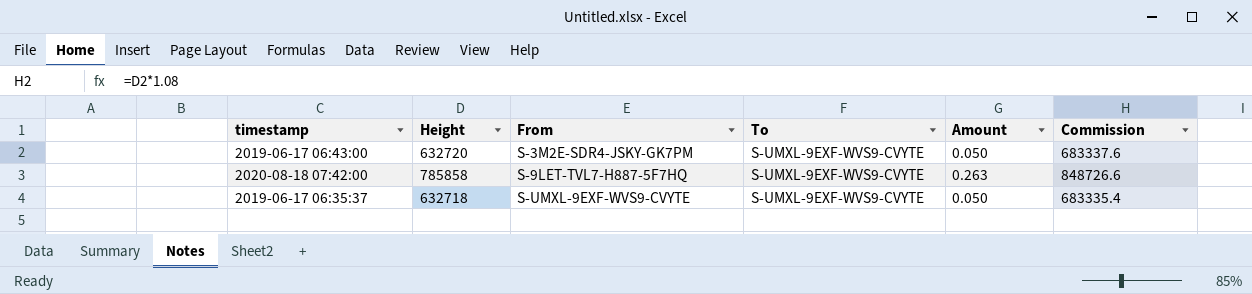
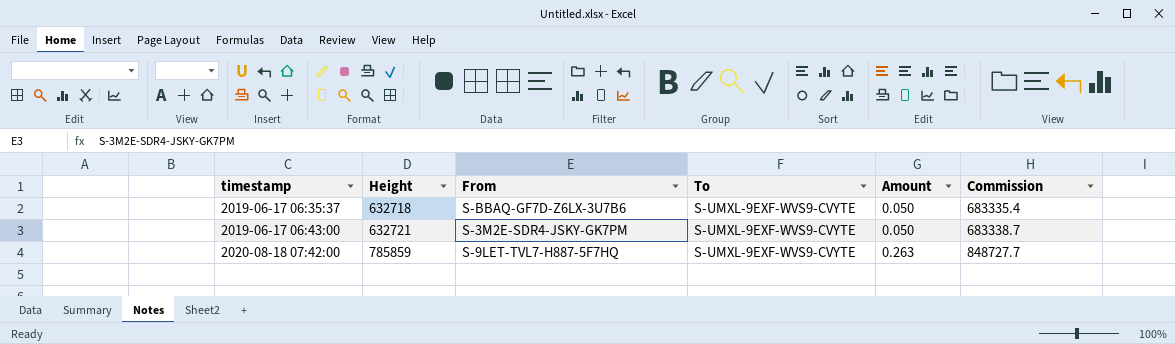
row order: From ascending -> timestamp ascending
2019-06-17 06:35:37 | From: S-UMXL-9EXF-WVS9-CVYTE -> S-BBAQ-GF7D-Z6LX-3U7B6
2019-06-17 06:43:00 | Height: 632720 -> 632721
2019-06-17 06:43:00 | Commission: 683337.6 -> 683338.7
2020-08-18 07:42:00 | Height: 785858 -> 785859
2020-08-18 07:42:00 | Commission: 848726.6 -> 848727.7

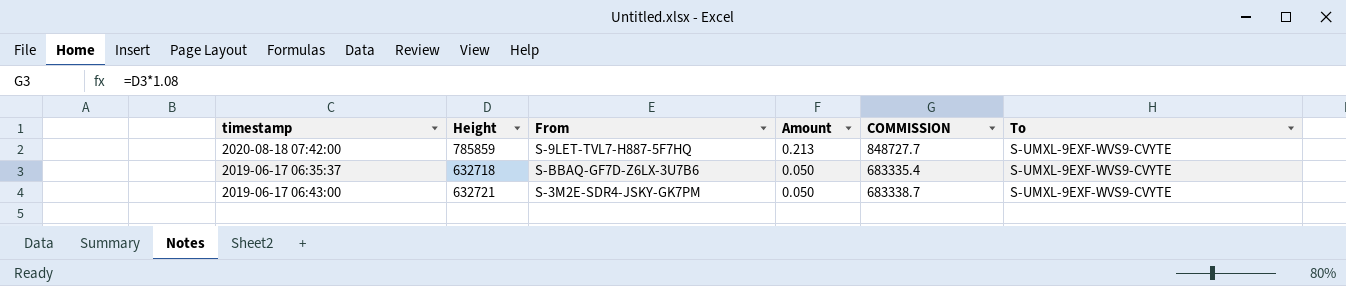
row order: timestamp ascending -> Amount descending
column name: Commission -> COMMISSION
column To | position: 4 -> 6
2020-08-18 07:42:00 | Amount: 0.263 -> 0.213

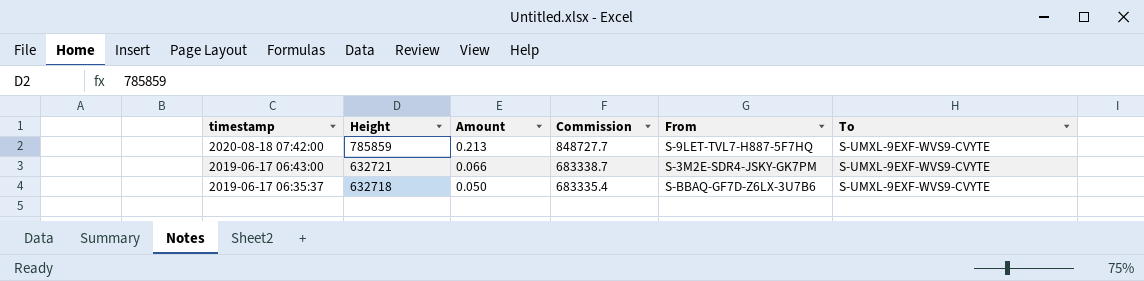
row order: Amount descending -> timestamp descending
column name: COMMISSION -> Commission
column From | position: 3 -> 5
2019-06-17 06:43:00 | Amount: 0.050 -> 0.066

